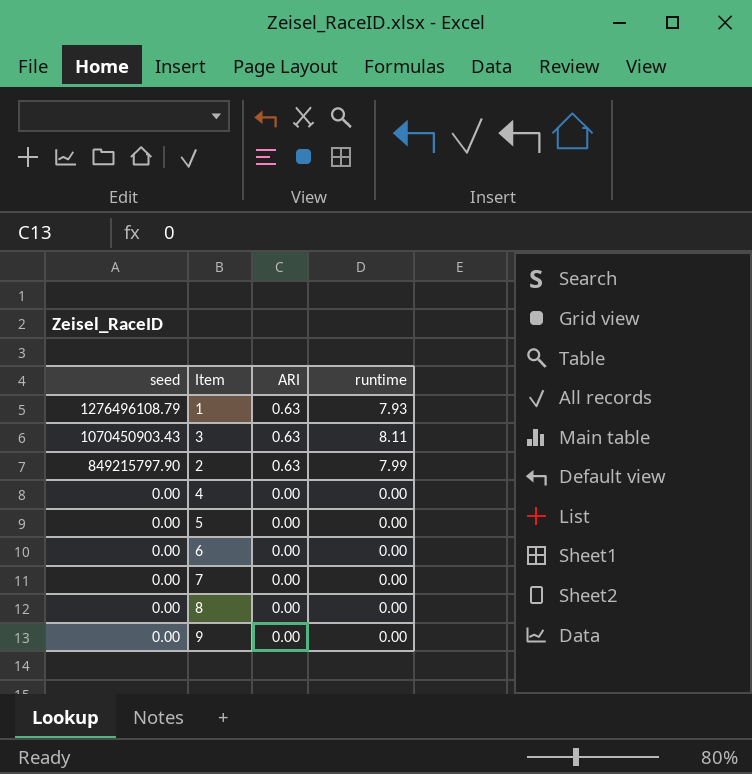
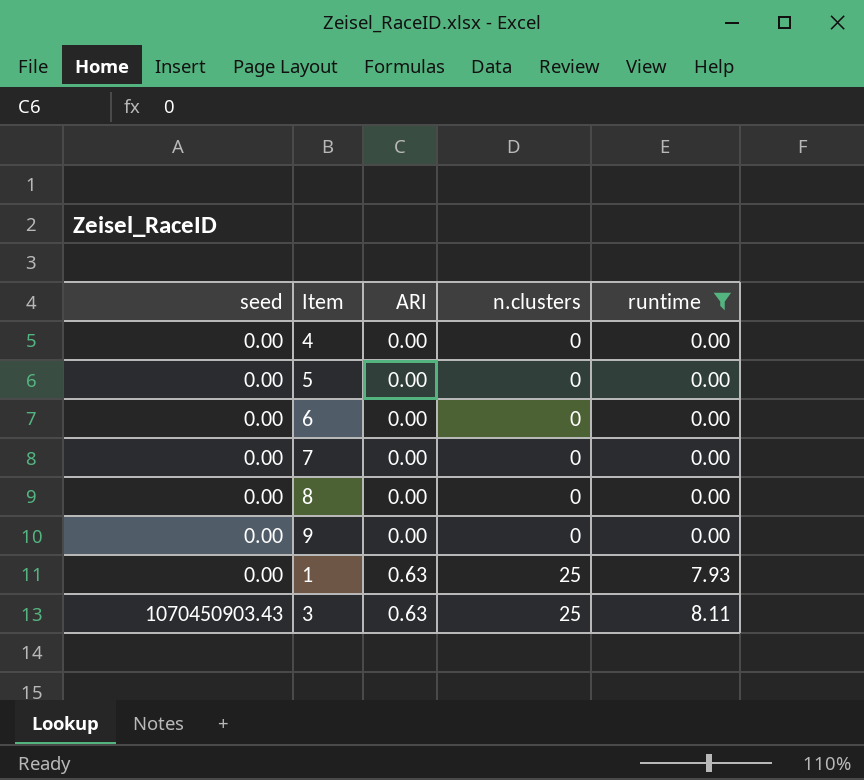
filter: none -> runtime != 7.99
row order: seed descending -> seed ascending
column n.clusters | position: none -> 4
1 | seed: 1276496108.79 -> 0.00

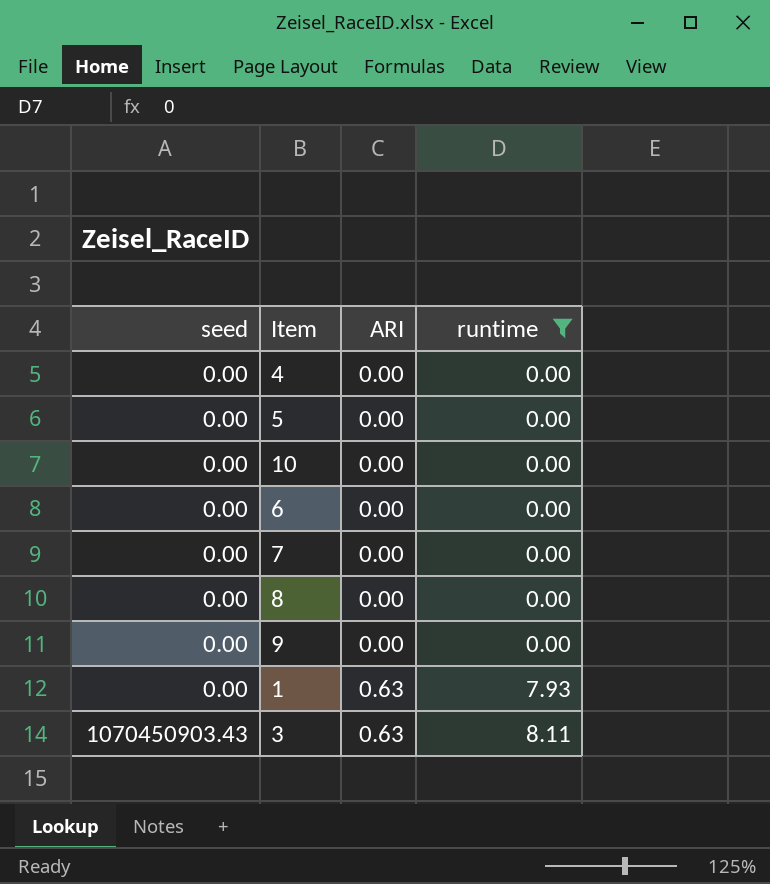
column n.clusters | position: 4 -> none
row 10: none -> 0.00 | 0.00 | 0.00

